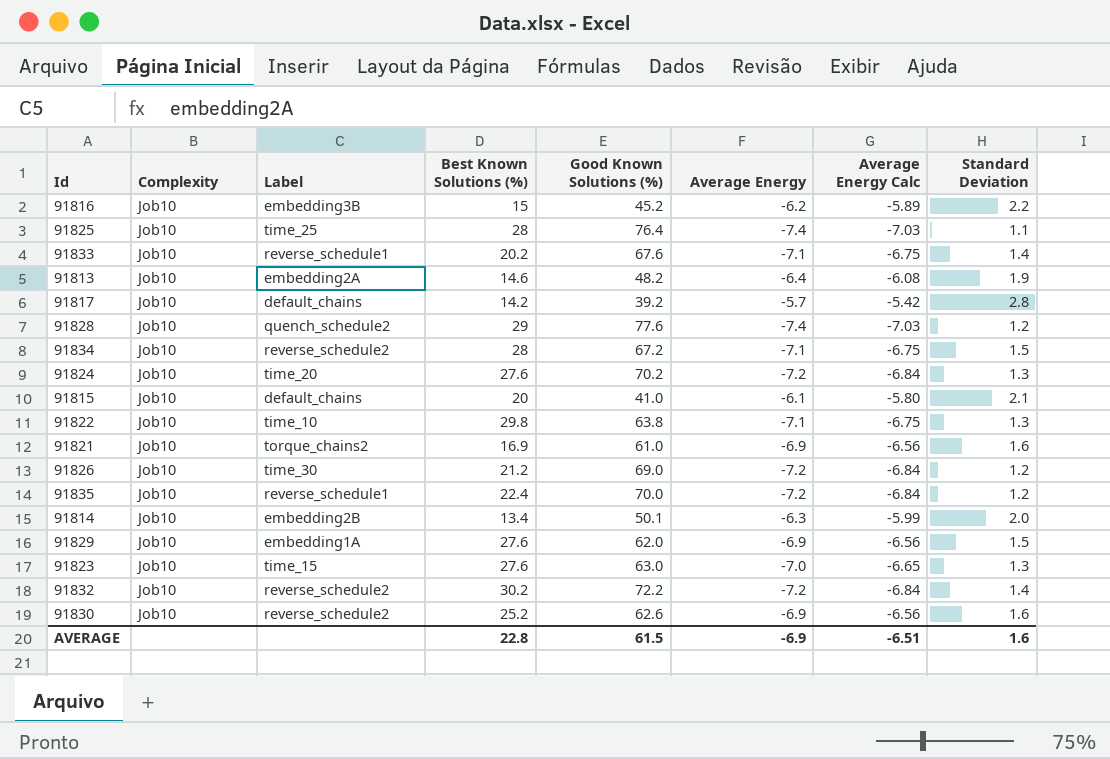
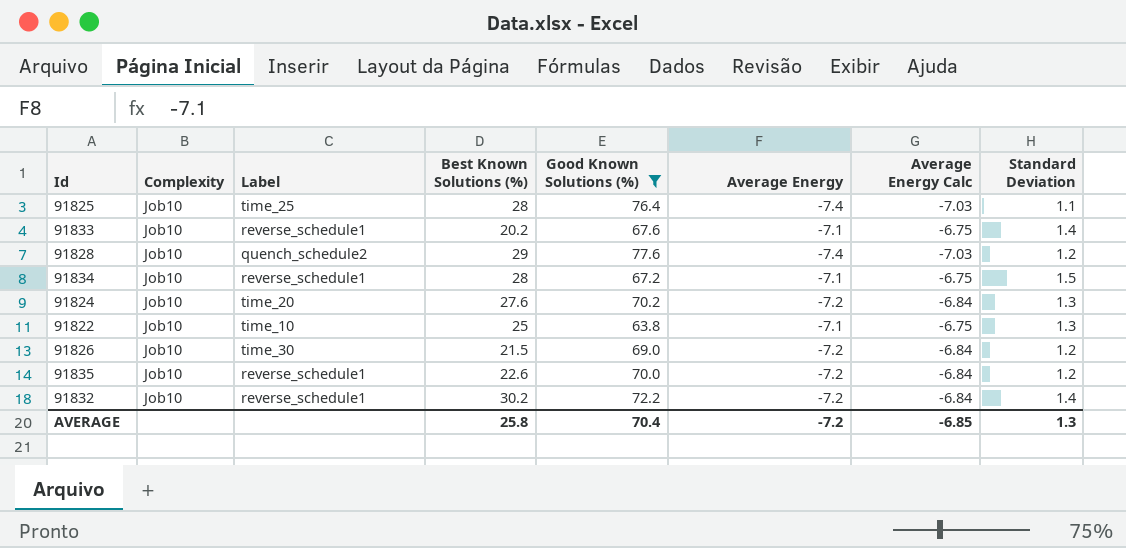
filter: none -> Good Known Solutions (%) >= 63.8
91834 | Label: reverse_schedule2 -> reverse_schedule1
91822 | Best Known Solutions (%): 29.8 -> 25
91826 | Best Known Solutions (%): 21.2 -> 21.5
91835 | Best Known Solutions (%): 22.4 -> 22.6
91832 | Label: reverse_schedule2 -> reverse_schedule1
AVERAGE | Best Known Solutions (%): 22.8 -> 25.8
AVERAGE | Good Known Solutions (%): 61.5 -> 70.4
AVERAGE | Average Energy: -6.9 -> -7.2
AVERAGE | Average Energy Calc: -6.51 -> -6.85
AVERAGE | Standard Deviation: 1.6 -> 1.3

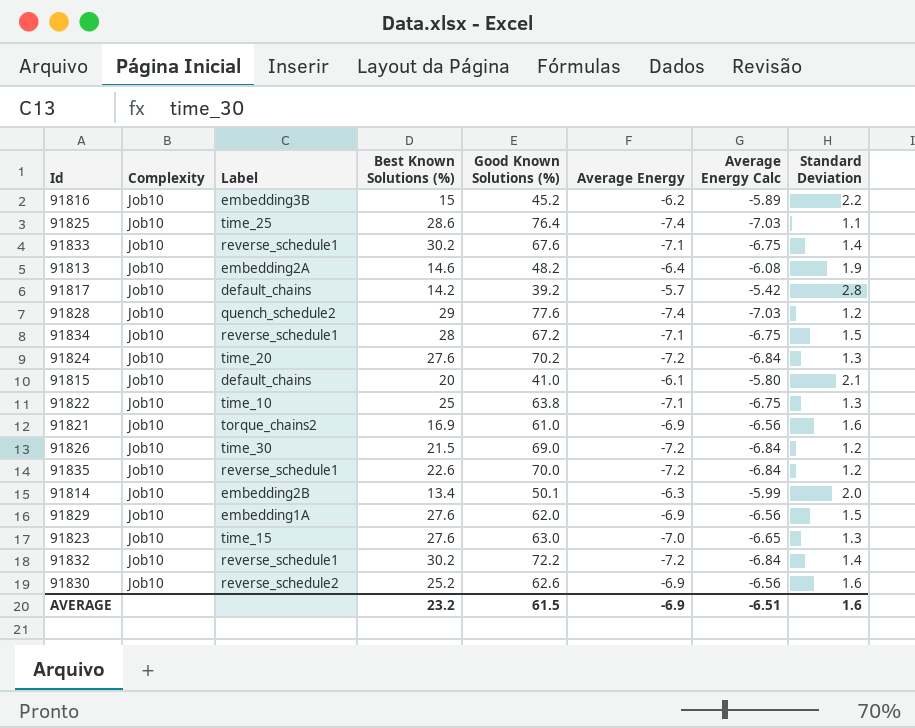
filter: Good Known Solutions (%) >= 63.8 -> none
91825 | Best Known Solutions (%): 28 -> 28.6
91833 | Best Known Solutions (%): 20.2 -> 30.2
AVERAGE | Best Known Solutions (%): 25.8 -> 23.2
AVERAGE | Good Known Solutions (%): 70.4 -> 61.5
AVERAGE | Average Energy: -7.2 -> -6.9
AVERAGE | Average Energy Calc: -6.85 -> -6.51
AVERAGE | Standard Deviation: 1.3 -> 1.6

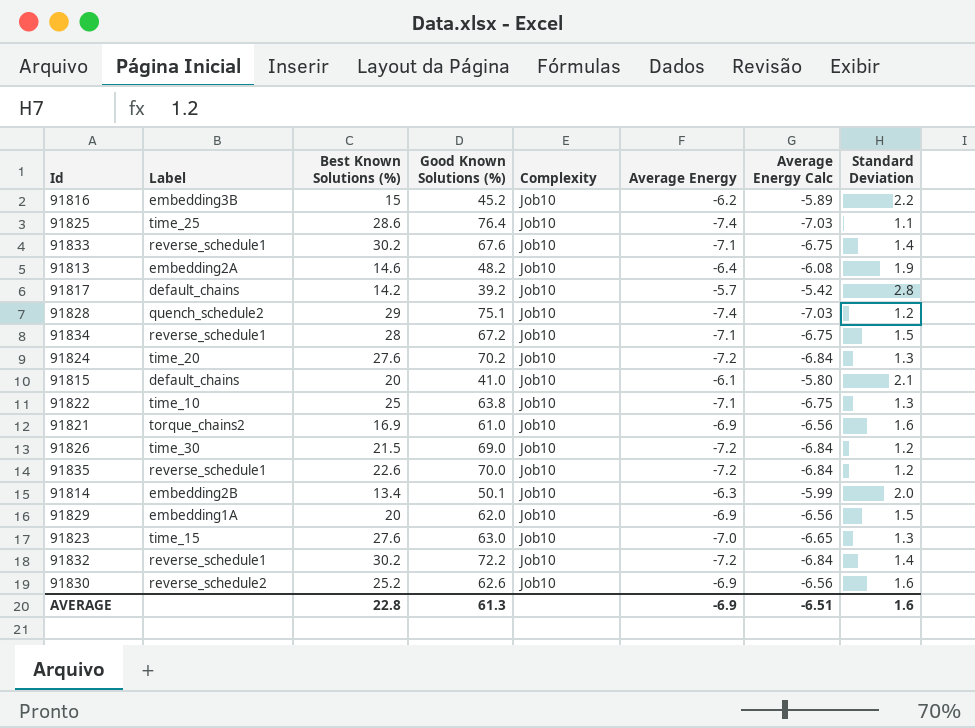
column Complexity | position: 2 -> 5
91828 | Good Known Solutions (%): 77.6 -> 75.1
91829 | Best Known Solutions (%): 27.6 -> 20
AVERAGE | Best Known Solutions (%): 23.2 -> 22.8
AVERAGE | Good Known Solutions (%): 61.5 -> 61.3

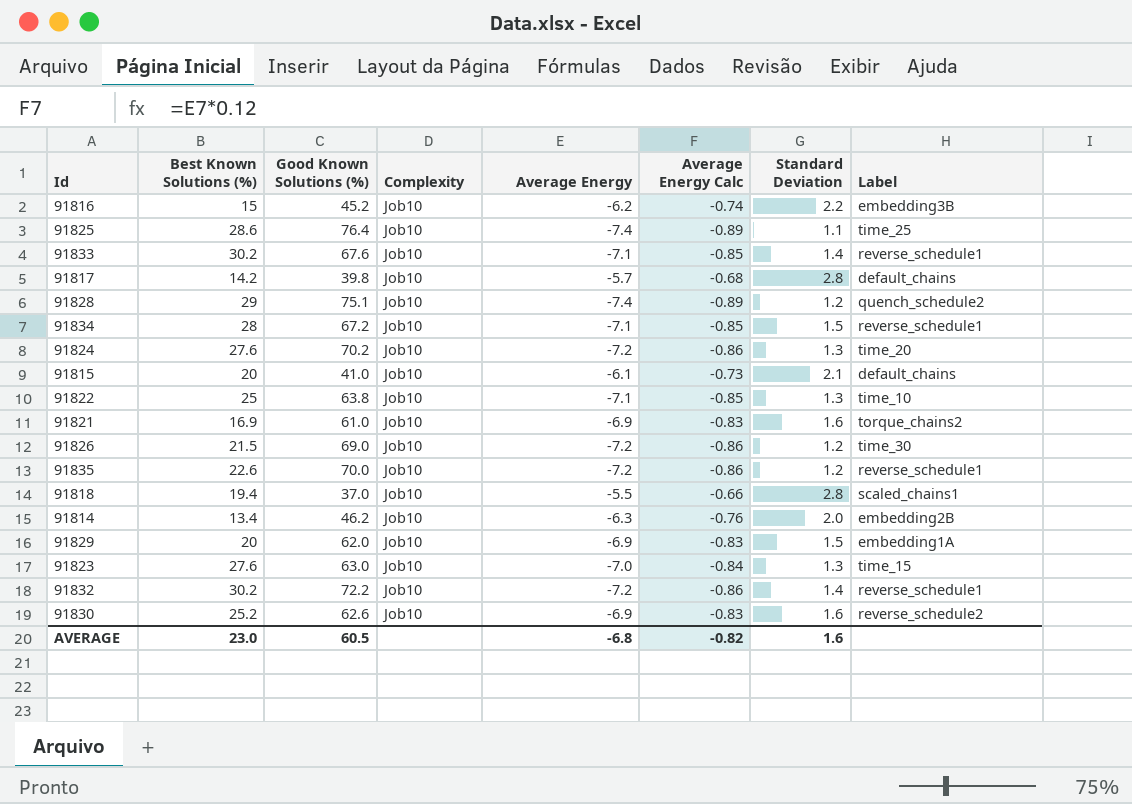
column Average Energy Calc | formula: [Average Energy] * 0.95 -> [Average Energy] * 0.12
column Label | position: 2 -> 8
row 91813: embedding2A | 14.6 | 48.2 | Job10 | -6.4 | -6.08 | 1.9 -> none
91817 | Good Known Solutions (%): 39.2 -> 39.8
row 91818: none -> 19.4 | 37.0 | Job10 | -5.5 | -0.66 | 2.8 | scaled_chains1
91814 | Good Known Solutions (%): 50.1 -> 46.2
AVERAGE | Best Known Solutions (%): 22.8 -> 23.0
AVERAGE | Good Known Solutions (%): 61.3 -> 60.5
AVERAGE | Average Energy: -6.9 -> -6.8
AVERAGE | Average Energy Calc: -6.51 -> -0.82

